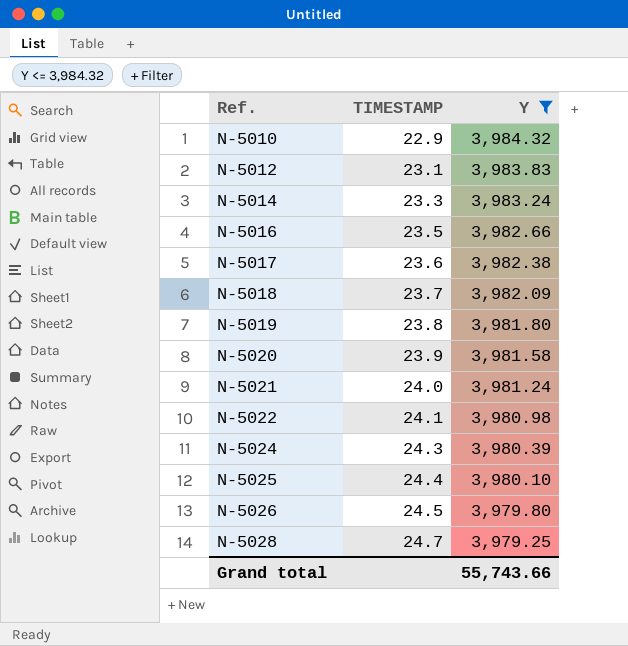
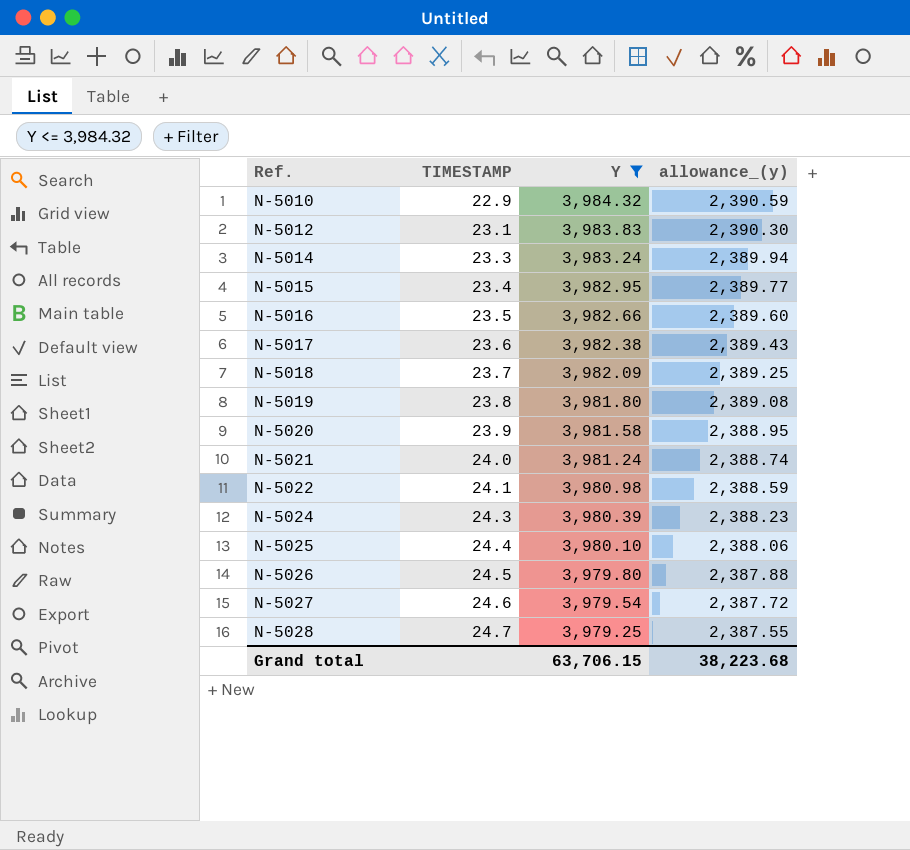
column allowance_(y) | formula: none -> [Y] * 0.6
row N-5015: none -> 23.4 | 3,982.95 | 2,389.77
row N-5027: none -> 24.6 | 3,979.54 | 2,387.72
Grand total | Y: 55,743.66 -> 63,706.15

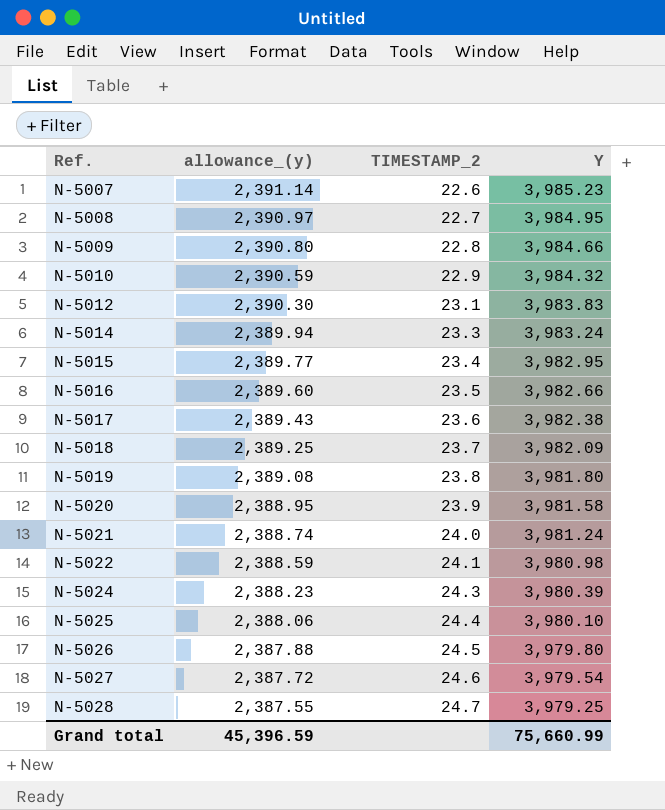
filter: Y <= 3,984.32 -> none
column allowance_(y) | position: 4 -> 2
column name: TIMESTAMP -> TIMESTAMP_2
Grand total | allowance_(y): 38,223.68 -> 45,396.59
Grand total | Y: 63,706.15 -> 75,660.99

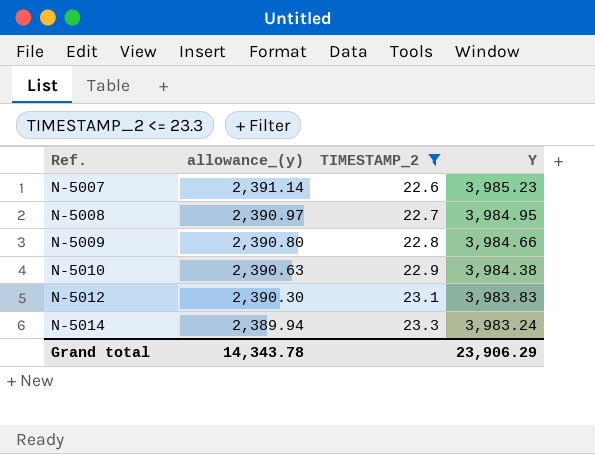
filter: none -> TIMESTAMP_2 <= 23.3
N-5010 | allowance_(y): 2,390.59 -> 2,390.63
N-5010 | Y: 3,984.32 -> 3,984.38
Grand total | allowance_(y): 45,396.59 -> 14,343.78
Grand total | Y: 75,660.99 -> 23,906.29

